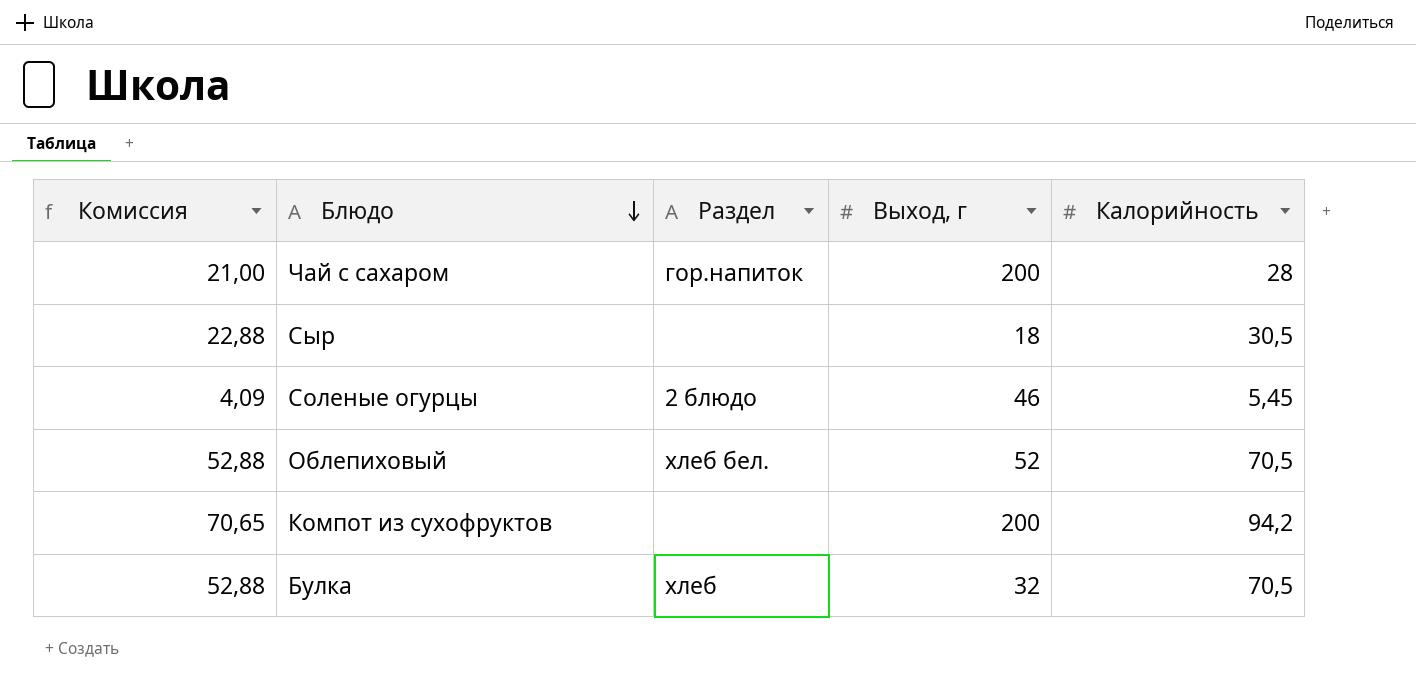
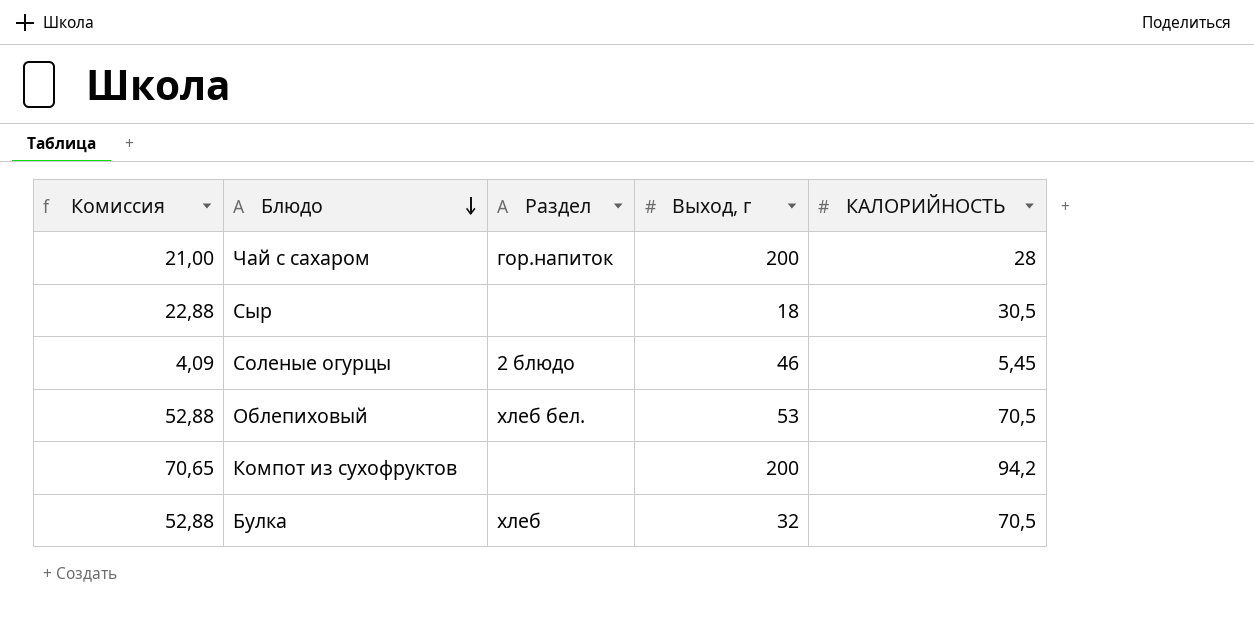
column name: Калорийность -> КАЛОРИЙНОСТЬ
Облепиховый | Выход, г: 52 -> 53

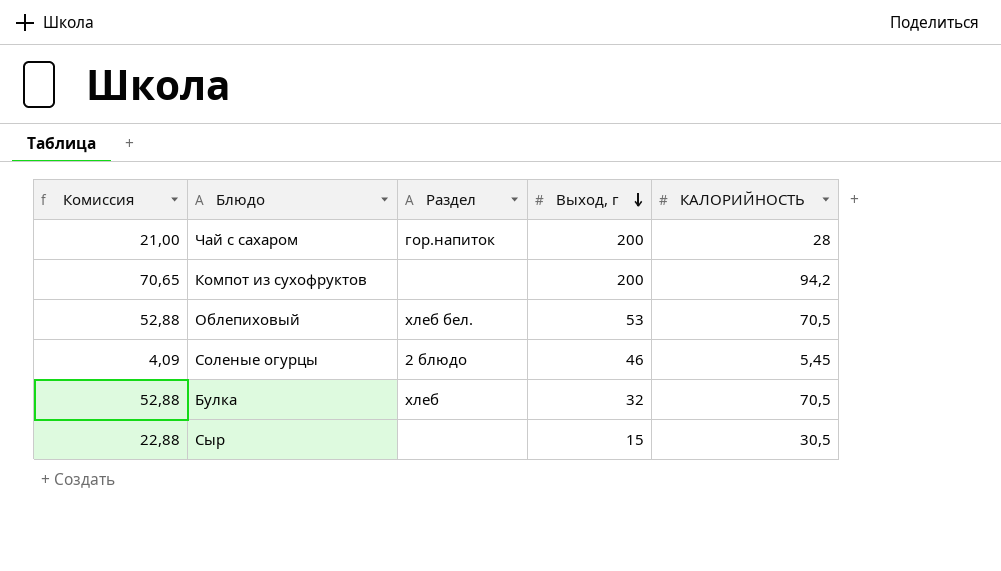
row order: Блюдо descending -> Выход, г descending
Сыр | Выход, г: 18 -> 15

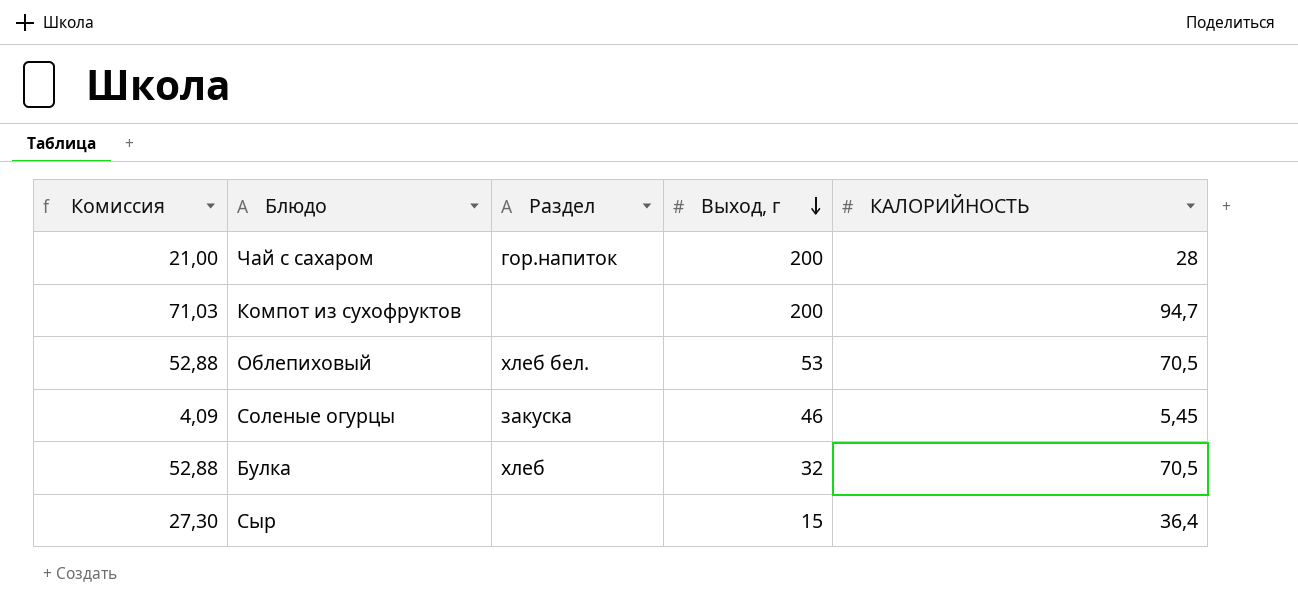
Компот из сухофруктов | Комиссия: 70,65 -> 71,03
Компот из сухофруктов | КАЛОРИЙНОСТЬ: 94,2 -> 94,7
Соленые огурцы | Раздел: 2 блюдо -> закуска
Сыр | Комиссия: 22,88 -> 27,30
Сыр | КАЛОРИЙНОСТЬ: 30,5 -> 36,4

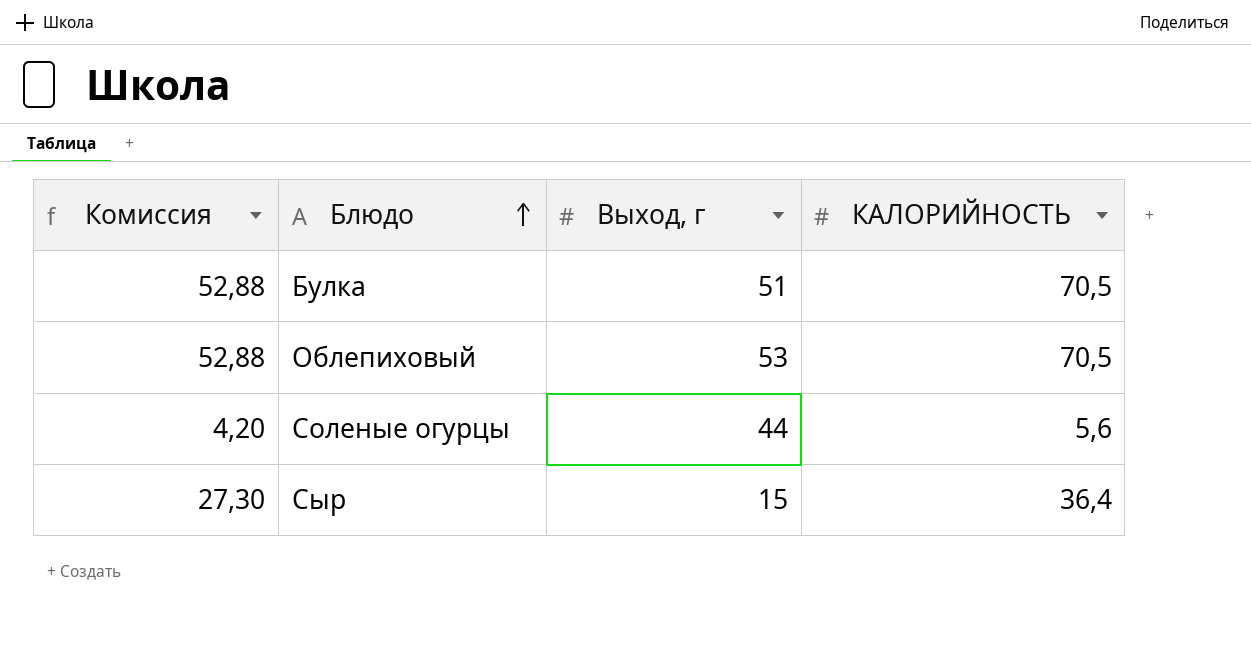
row order: Выход, г descending -> Блюдо ascending
column Раздел | position: 3 -> none
row Чай с сахаром: 21,00 | гор.напиток | 200 | 28 -> none
row Компот из сухофруктов: 71,03 | none | 200 | 94,7 -> none
Булка | Выход, г: 32 -> 51
Соленые огурцы | Комиссия: 4,09 -> 4,20
Соленые огурцы | Выход, г: 46 -> 44
Соленые огурцы | КАЛОРИЙНОСТЬ: 5,45 -> 5,6

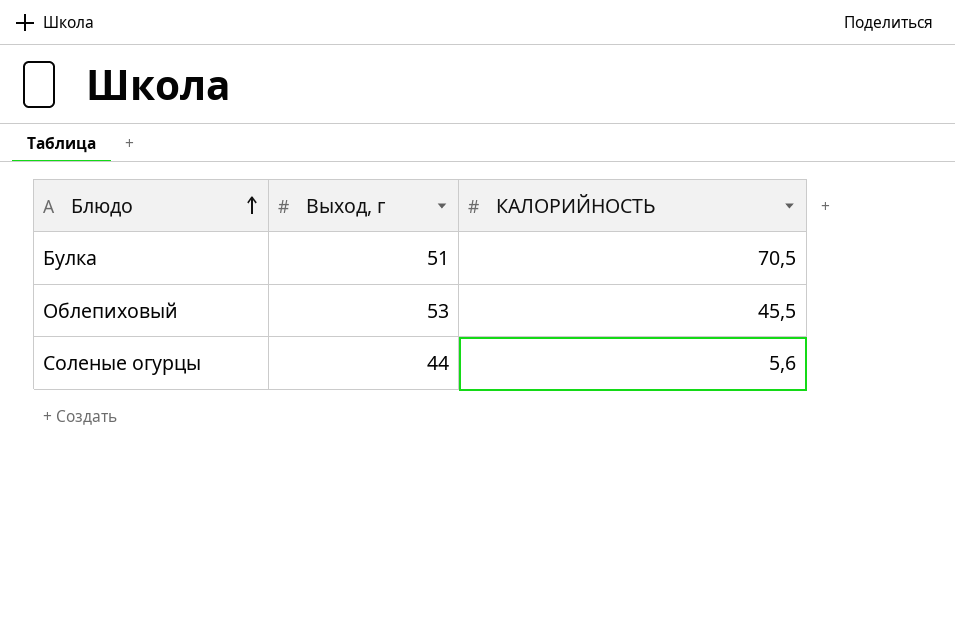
column Комиссия | formula: [КАЛОРИЙНОСТЬ] * 0,75 -> none
row Сыр: 27,30 | 15 | 36,4 -> none
Облепиховый | КАЛОРИЙНОСТЬ: 70,5 -> 45,5

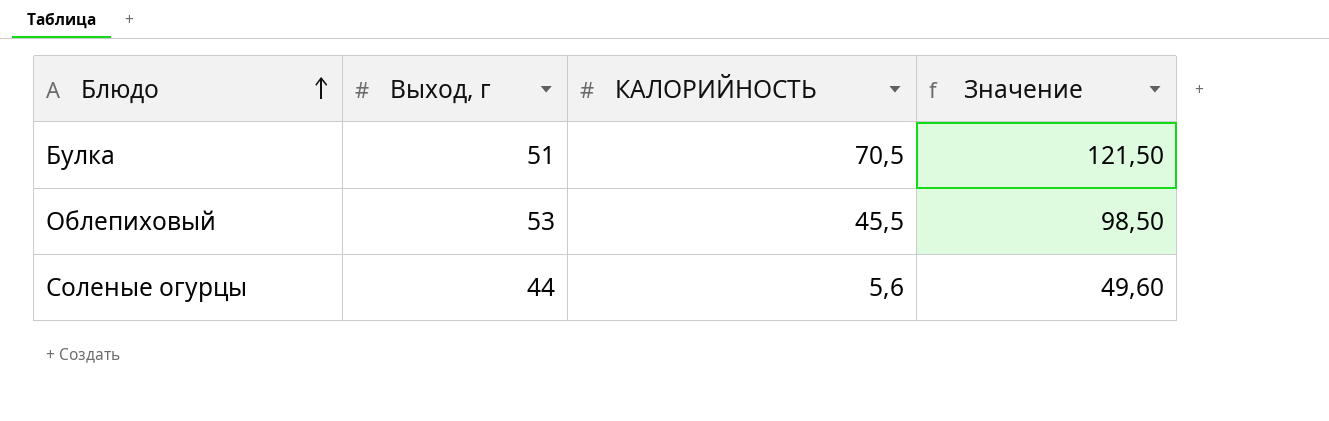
column Значение | formula: none -> [Выход, г] + [КАЛОРИЙНОСТЬ]

